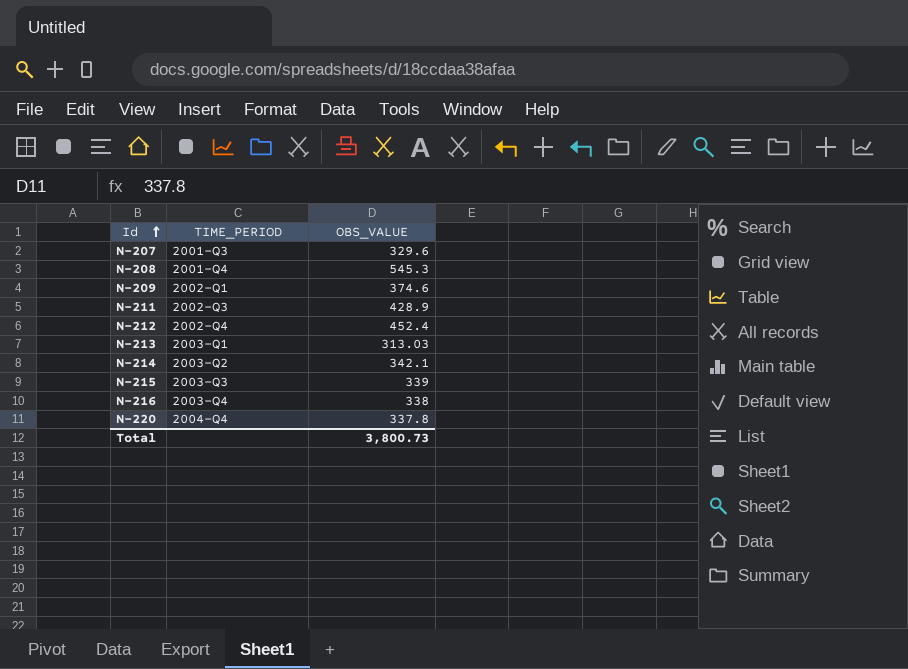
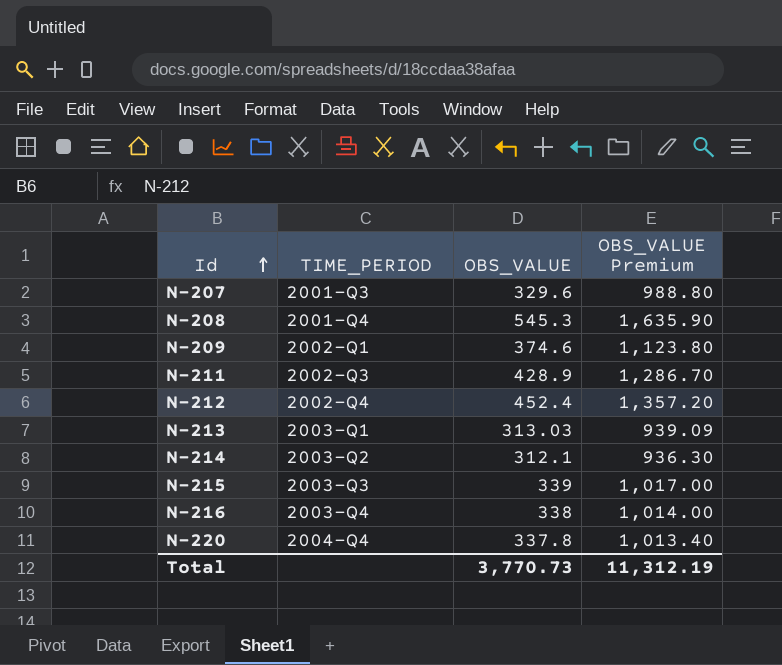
column OBS_VALUE Premium | formula: none -> [OBS_VALUE] * 3
N-214 | OBS_VALUE: 342.1 -> 312.1
Total | OBS_VALUE: 3,800.73 -> 3,770.73

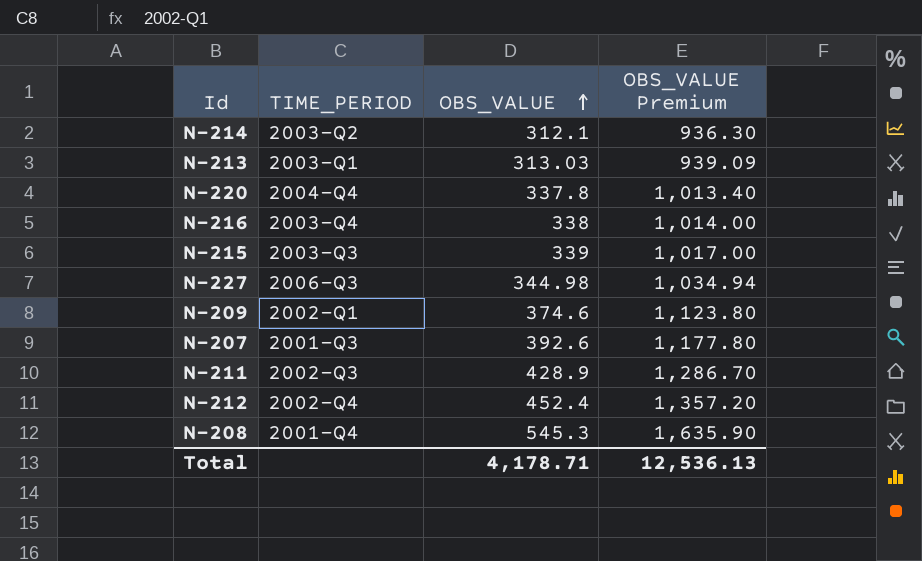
row order: Id ascending -> OBS_VALUE ascending
row N-227: none -> 2006-Q3 | 344.98 | 1,034.94
N-207 | OBS_VALUE: 329.6 -> 392.6
N-207 | OBS_VALUE Premium: 988.80 -> 1,177.80
Total | OBS_VALUE: 3,770.73 -> 4,178.71
Total | OBS_VALUE Premium: 11,312.19 -> 12,536.13

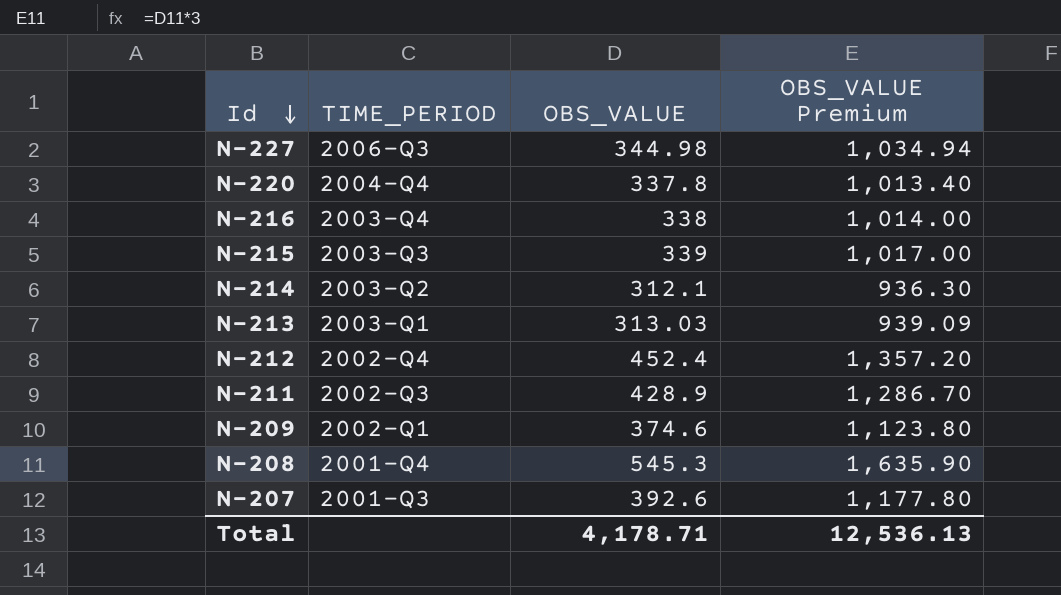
row order: OBS_VALUE ascending -> Id descending

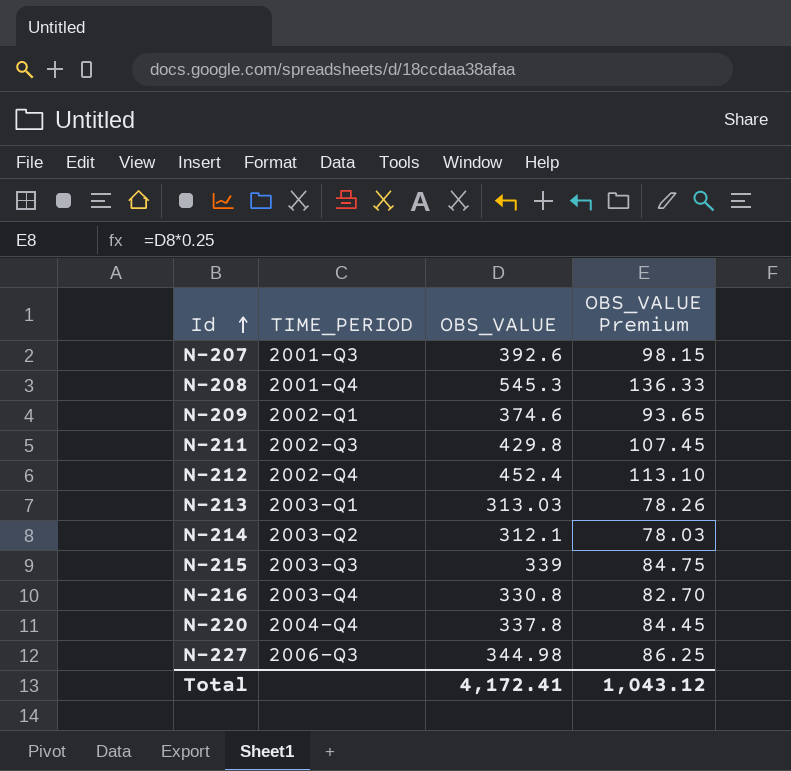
row order: Id descending -> Id ascending
column OBS_VALUE Premium | formula: [OBS_VALUE] * 3 -> [OBS_VALUE] * 0.25
N-211 | OBS_VALUE: 428.9 -> 429.8
N-216 | OBS_VALUE: 338 -> 330.8
Total | OBS_VALUE: 4,178.71 -> 4,172.41
Total | OBS_VALUE Premium: 12,536.13 -> 1,043.12

